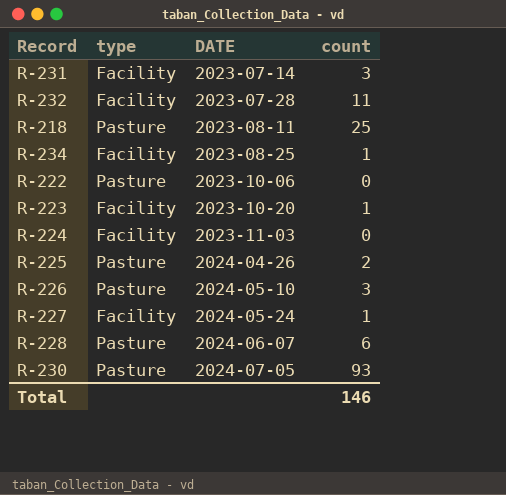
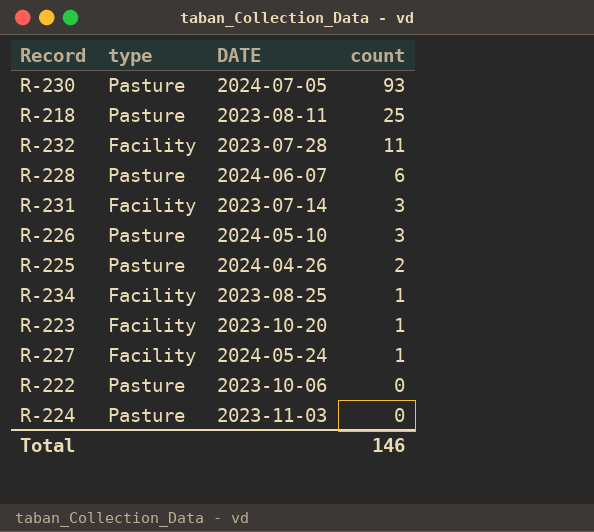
row order: DATE ascending -> count descending
R-224 | type: Facility -> Pasture

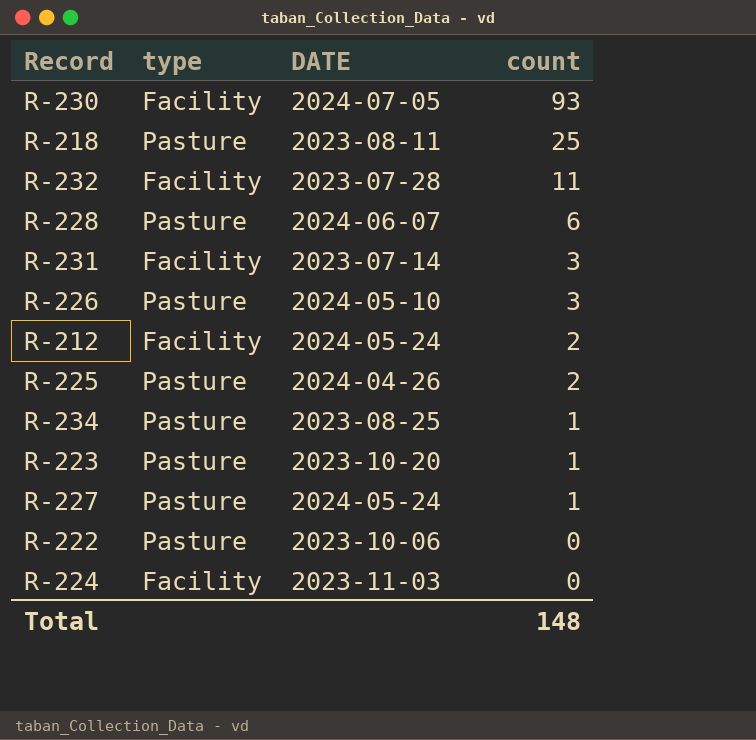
R-230 | type: Pasture -> Facility
row R-212: none -> Facility | 2024-05-24 | 2
R-234 | type: Facility -> Pasture
R-223 | type: Facility -> Pasture
R-227 | type: Facility -> Pasture
R-224 | type: Pasture -> Facility
Total | count: 146 -> 148

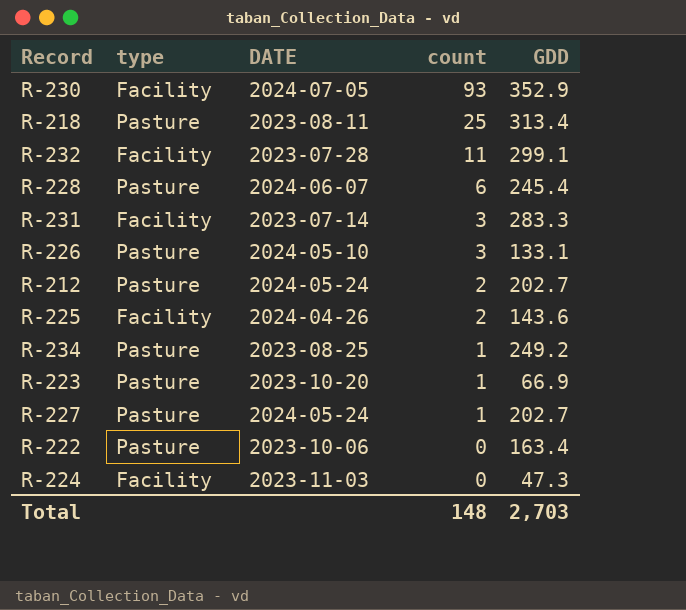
column GDD | position: none -> 5
R-212 | type: Facility -> Pasture
R-225 | type: Pasture -> Facility

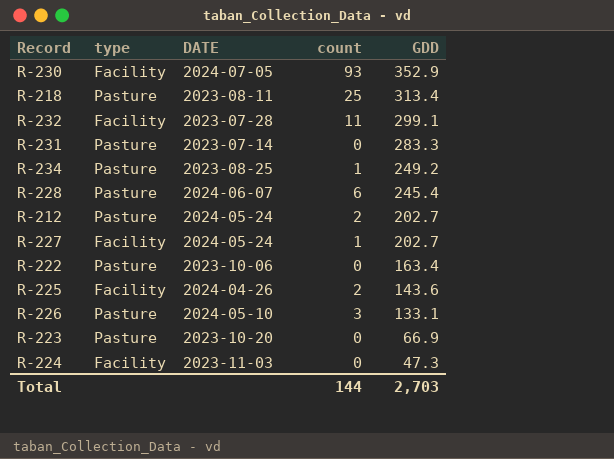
row order: count descending -> GDD descending
R-231 | type: Facility -> Pasture
R-231 | count: 3 -> 0
R-227 | type: Pasture -> Facility
R-223 | count: 1 -> 0
Total | count: 148 -> 144

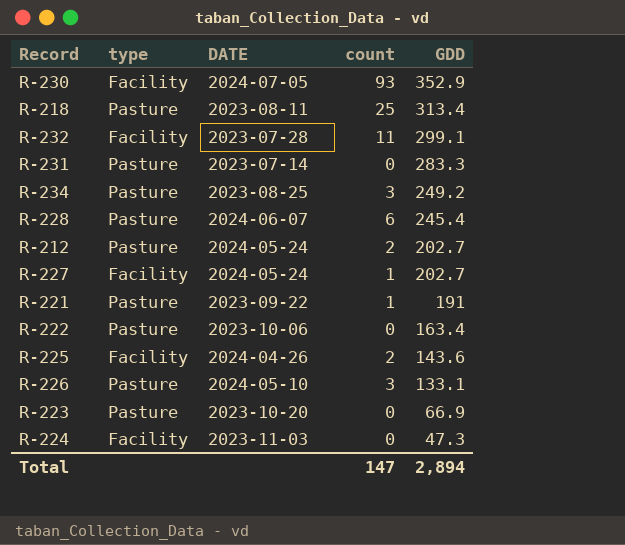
R-234 | count: 1 -> 3
row R-221: none -> Pasture | 2023-09-22 | 1 | 191
Total | count: 144 -> 147
Total | GDD: 2,703 -> 2,894

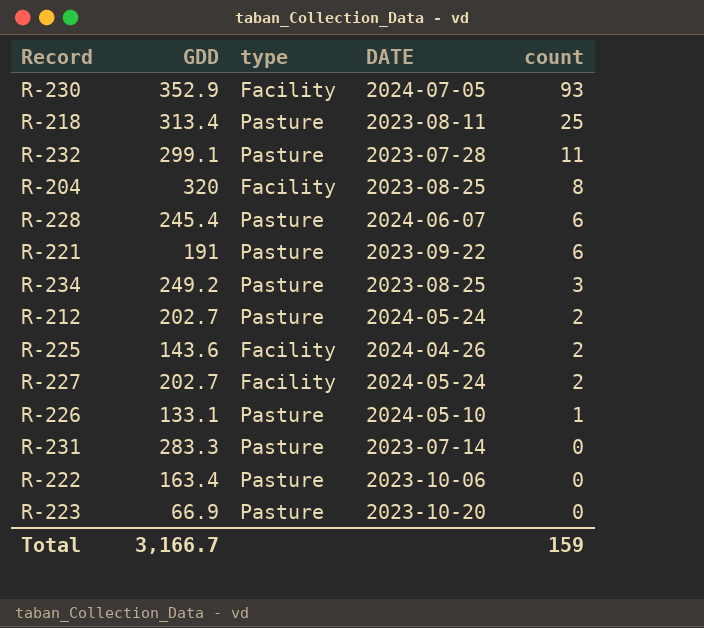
row order: GDD descending -> count descending
column GDD | position: 5 -> 2
row R-224: Facility | 2023-11-03 | 0 | 47.3 -> none
R-232 | type: Facility -> Pasture
row R-204: none -> 320 | Facility | 2023-08-25 | 8
R-221 | count: 1 -> 6
R-227 | count: 1 -> 2
R-226 | count: 3 -> 1
Total | GDD: 2,894 -> 3,166.7
Total | count: 147 -> 159

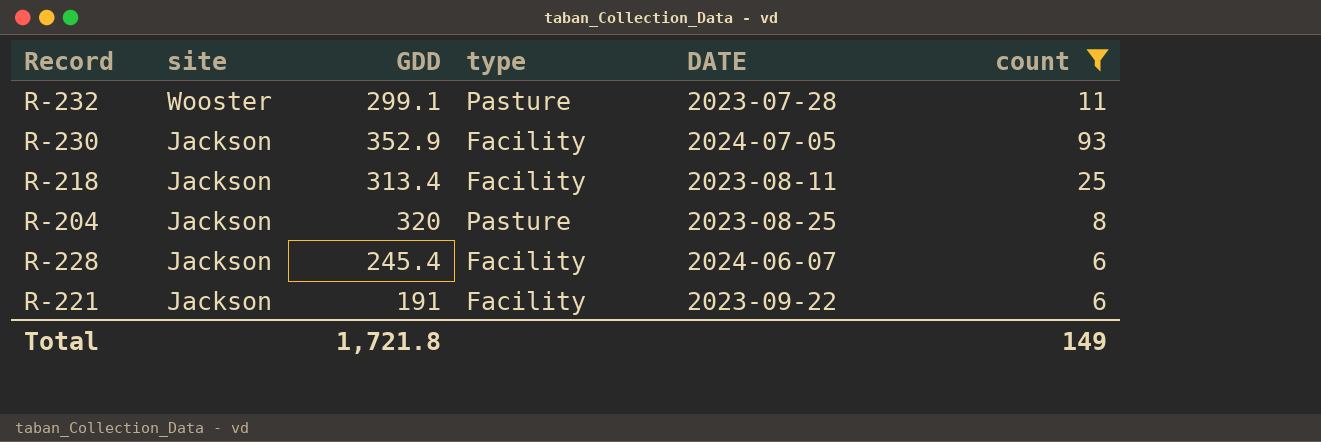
filter: none -> count >= 6
row order: count descending -> site descending
column site | position: none -> 2
R-218 | type: Pasture -> Facility
R-204 | type: Facility -> Pasture
R-228 | type: Pasture -> Facility
R-221 | type: Pasture -> Facility
Total | GDD: 3,166.7 -> 1,721.8
Total | count: 159 -> 149

